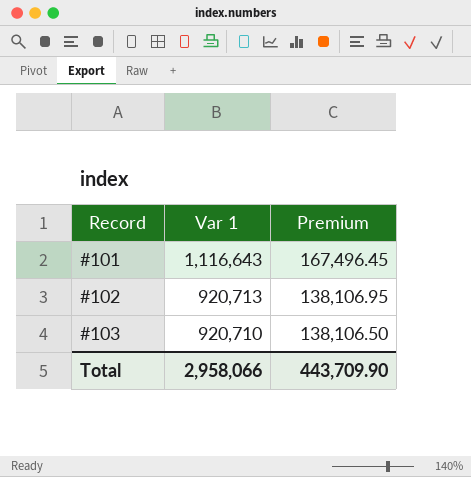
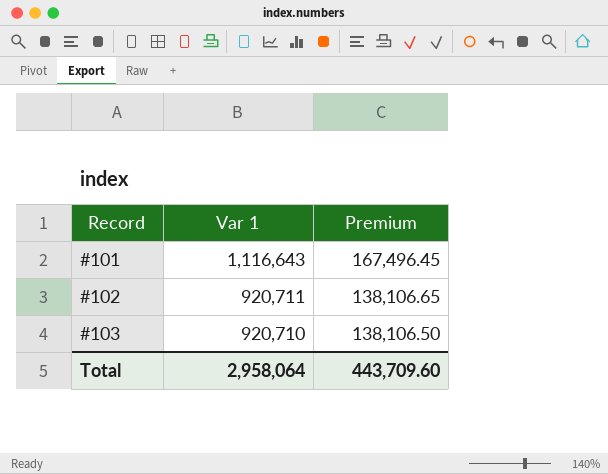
#102 | Var 1: 920,713 -> 920,711
#102 | Premium: 138,106.95 -> 138,106.65
Total | Var 1: 2,958,066 -> 2,958,064
Total | Premium: 443,709.90 -> 443,709.60

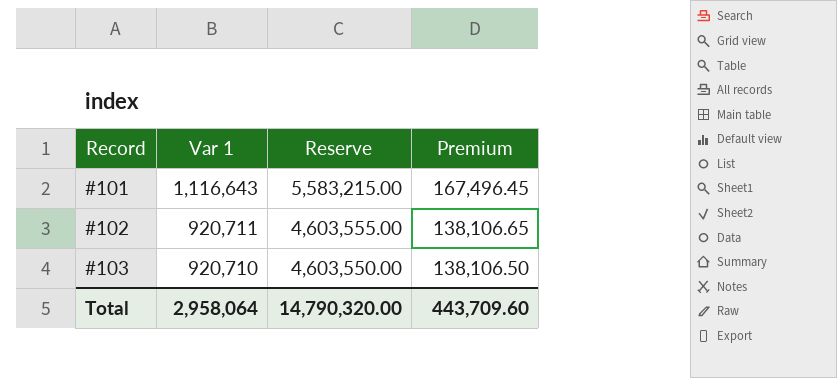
column Reserve | formula: none -> [Var 1] * 5

